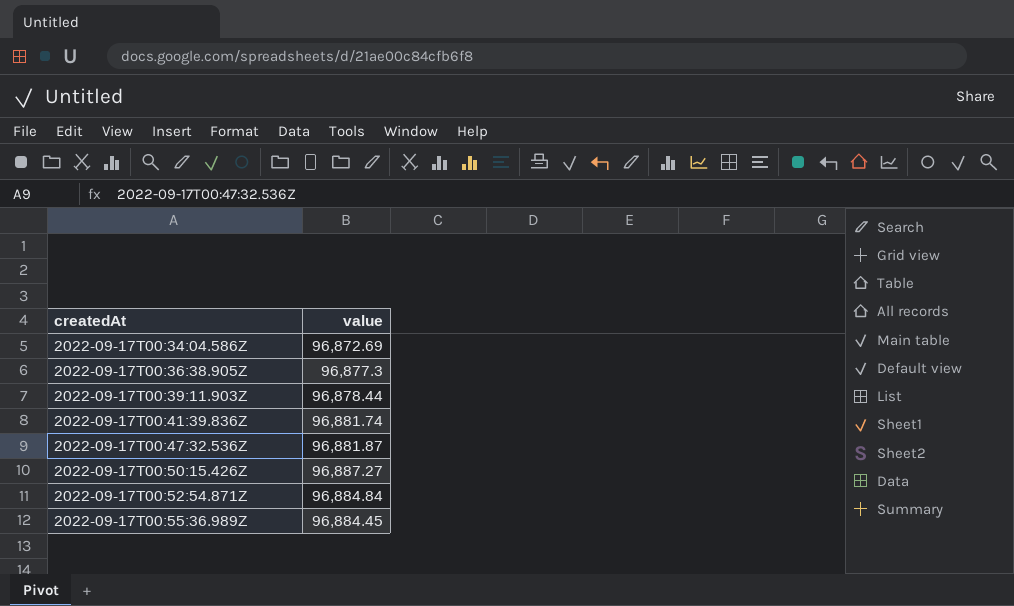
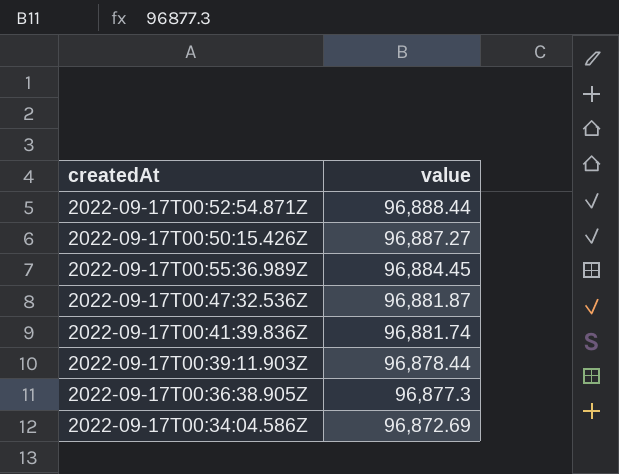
row order: createdAt ascending -> value descending
2022-09-17T00:52:54.871Z | value: 96,884.84 -> 96,888.44

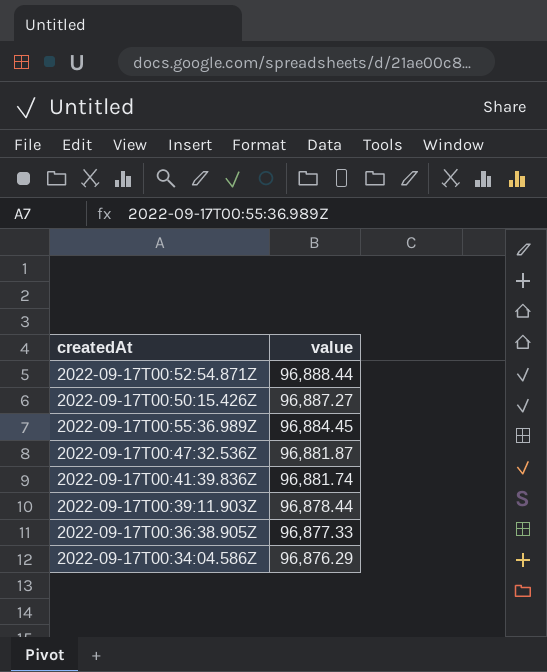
2022-09-17T00:36:38.905Z | value: 96,877.3 -> 96,877.33
2022-09-17T00:34:04.586Z | value: 96,872.69 -> 96,876.29

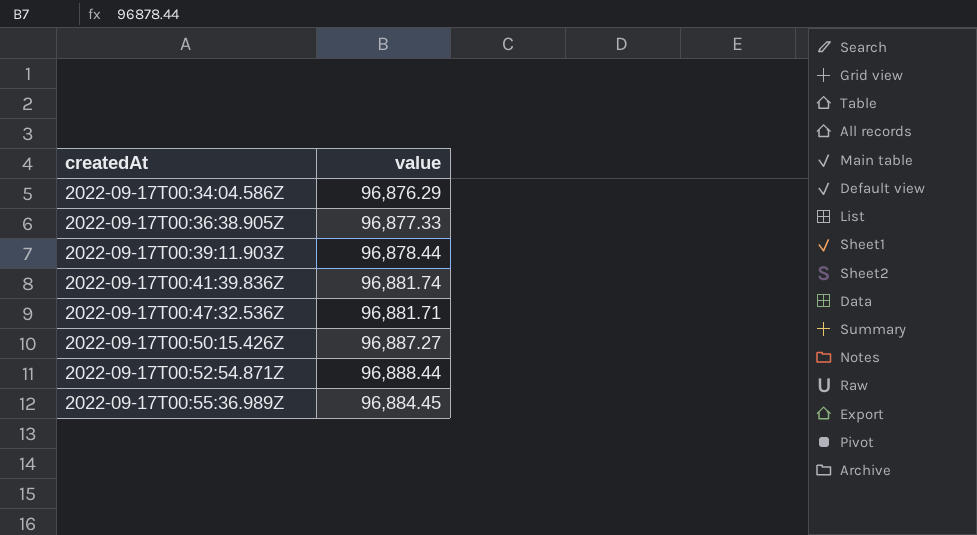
row order: value descending -> createdAt ascending
2022-09-17T00:47:32.536Z | value: 96,881.87 -> 96,881.71

